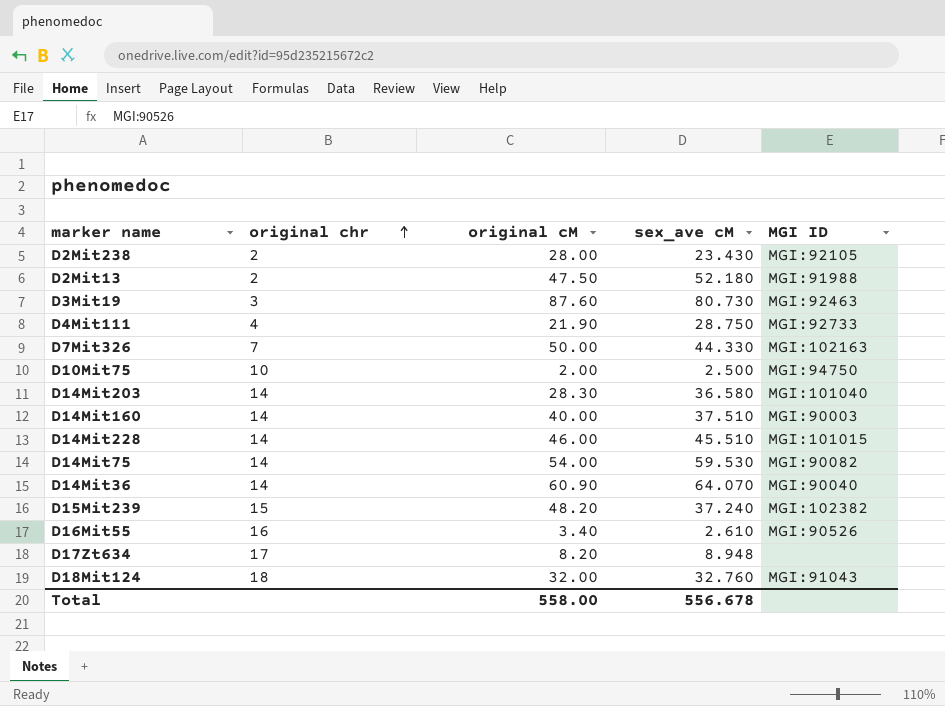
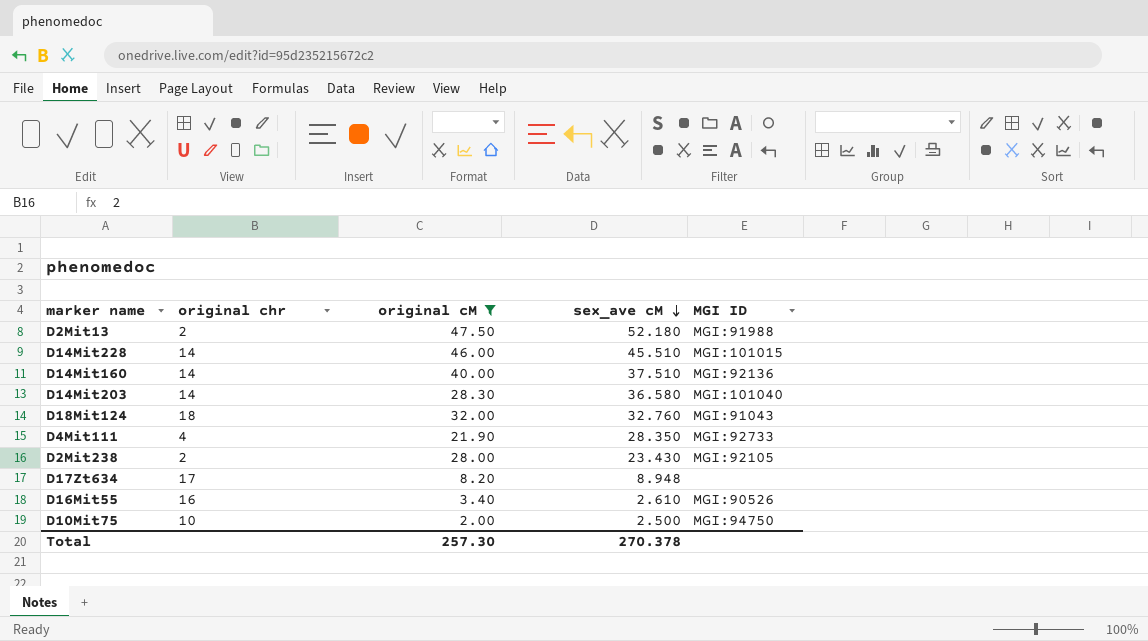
filter: none -> original cM <= 47.50
row order: original chr ascending -> sex_ave cM descending
D14Mit160 | MGI ID: MGI:90003 -> MGI:92136
D4Mit111 | sex_ave cM: 28.750 -> 28.350
Total | original cM: 558.00 -> 257.30
Total | sex_ave cM: 556.678 -> 270.378

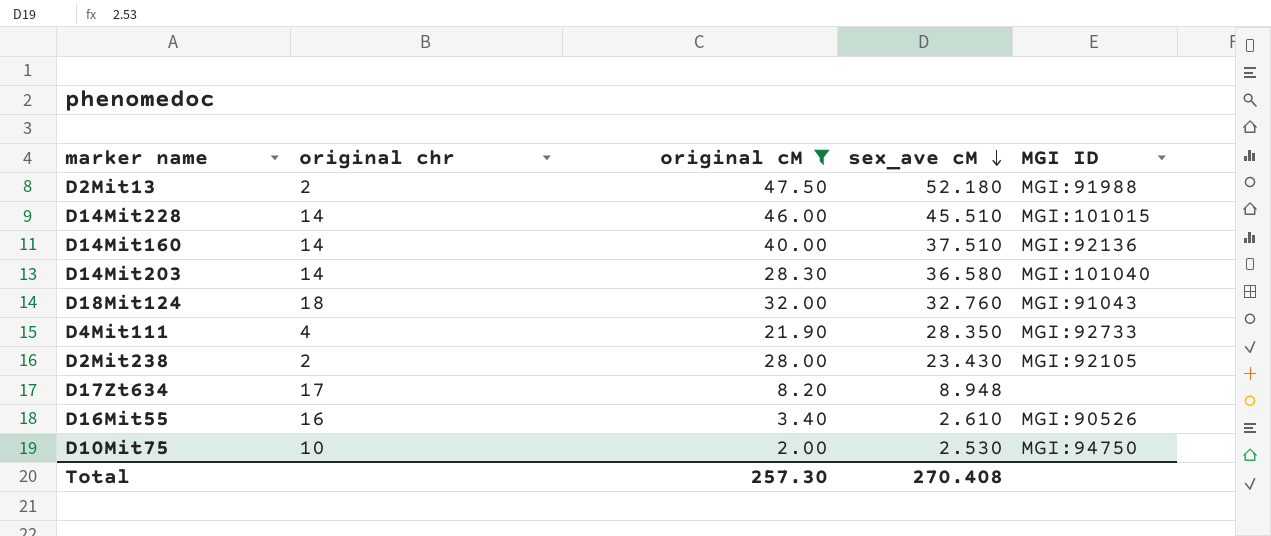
D10Mit75 | sex_ave cM: 2.500 -> 2.530
Total | sex_ave cM: 270.378 -> 270.408

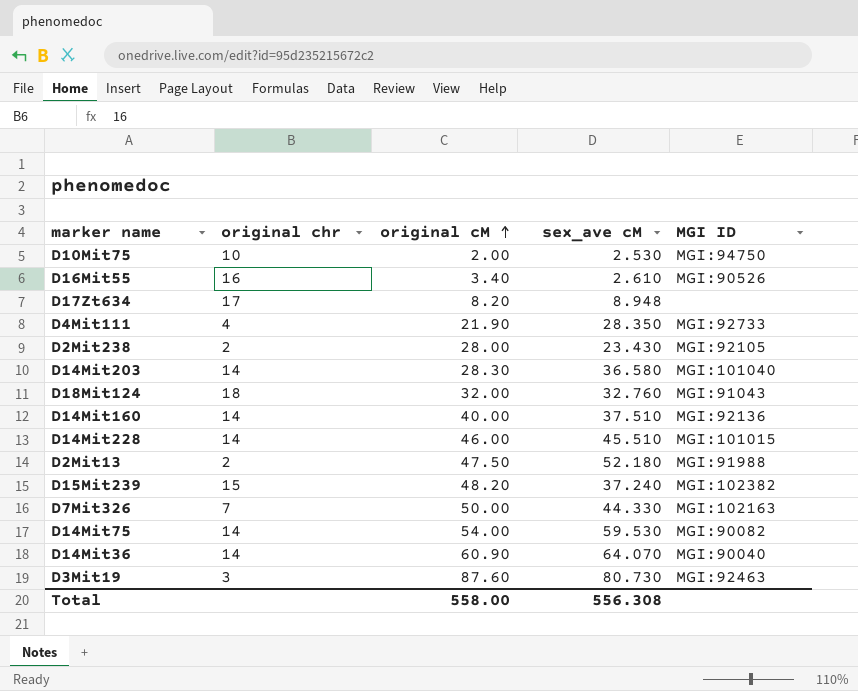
filter: original cM <= 47.50 -> none
row order: sex_ave cM descending -> original cM ascending
Total | original cM: 257.30 -> 558.00
Total | sex_ave cM: 270.408 -> 556.308

